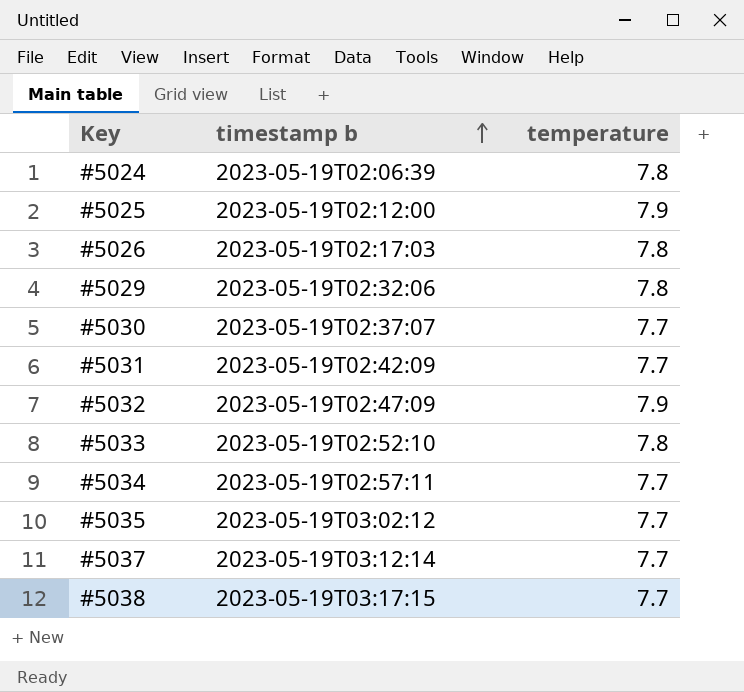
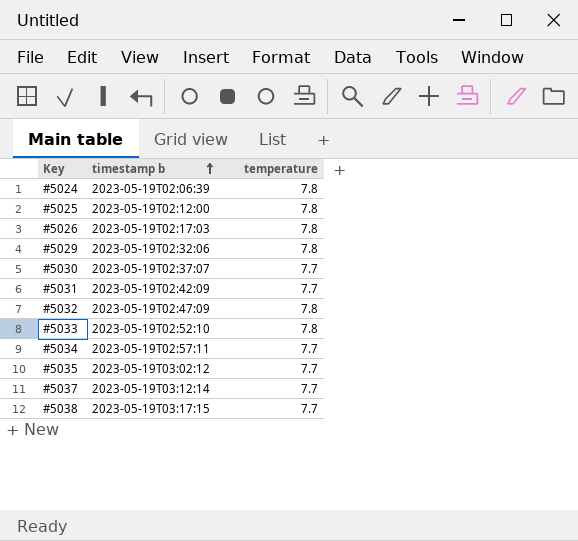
#5025 | temperature: 7.9 -> 7.8
#5032 | temperature: 7.9 -> 7.8

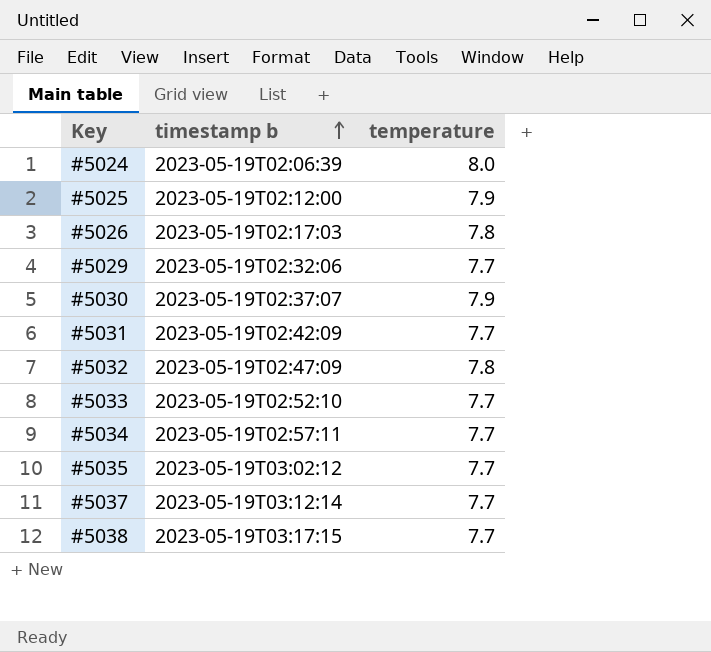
#5024 | temperature: 7.8 -> 8.0
#5025 | temperature: 7.8 -> 7.9
#5029 | temperature: 7.8 -> 7.7
#5030 | temperature: 7.7 -> 7.9
#5033 | temperature: 7.8 -> 7.7

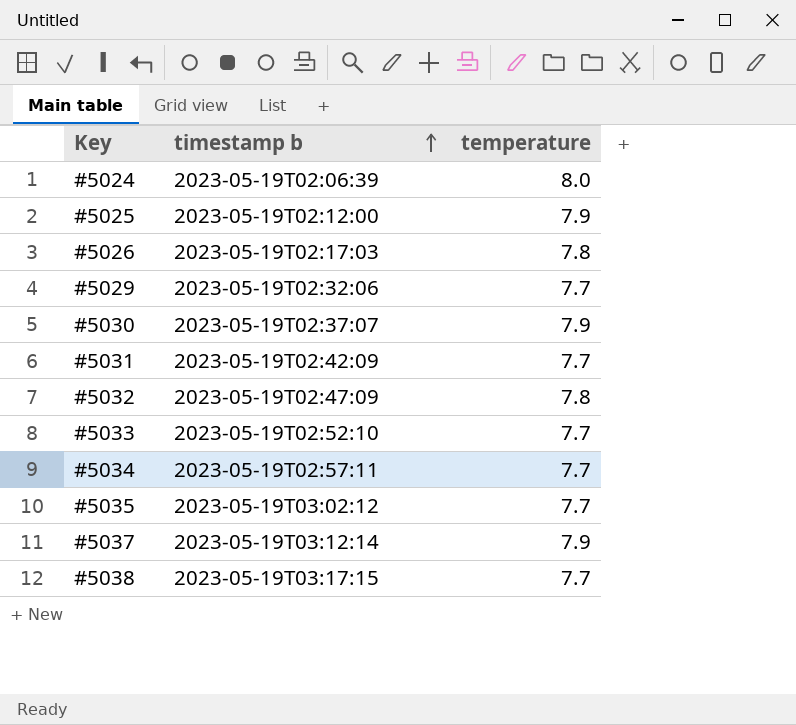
#5037 | temperature: 7.7 -> 7.9

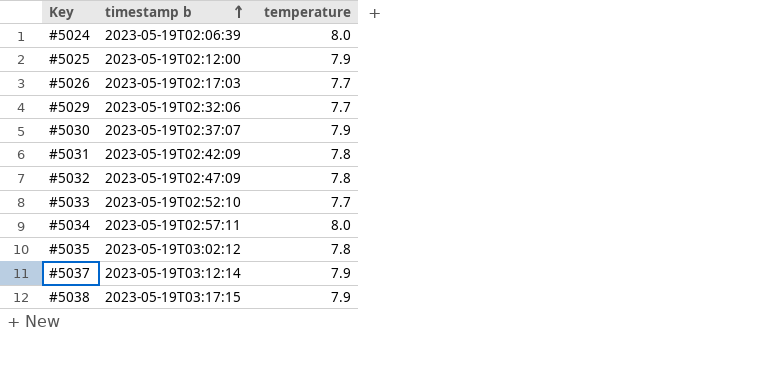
#5026 | temperature: 7.8 -> 7.7
#5031 | temperature: 7.7 -> 7.8
#5034 | temperature: 7.7 -> 8.0
#5035 | temperature: 7.7 -> 7.8
#5038 | temperature: 7.7 -> 7.9

